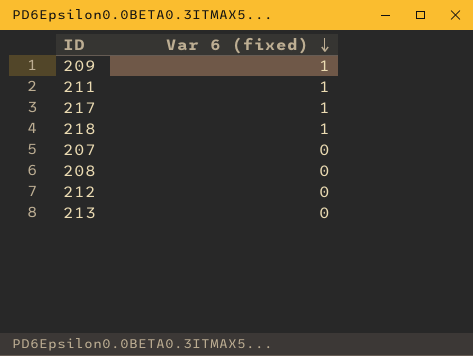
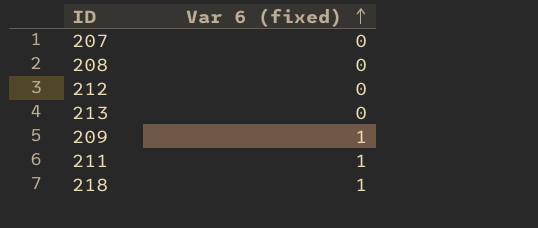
row order: Var 6 (fixed) descending -> Var 6 (fixed) ascending
row 217: 1 -> none

